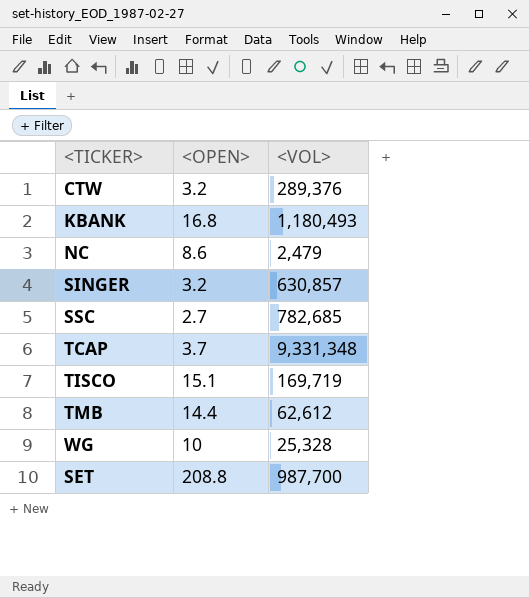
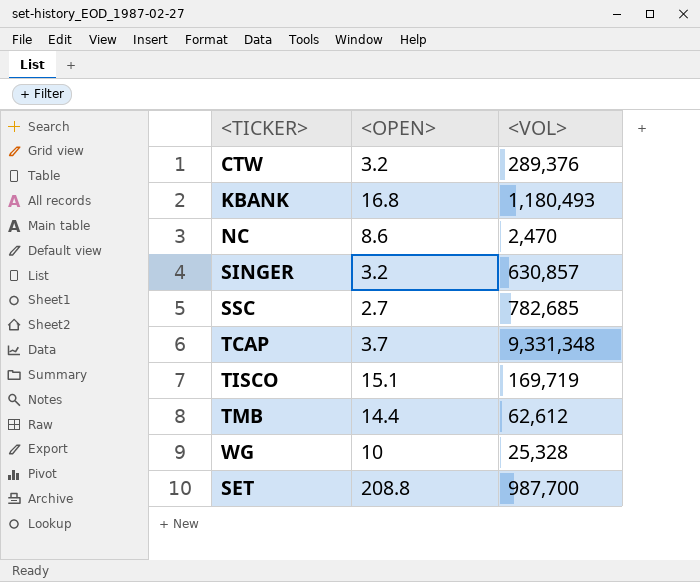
NC | <VOL>: 2,479 -> 2,470

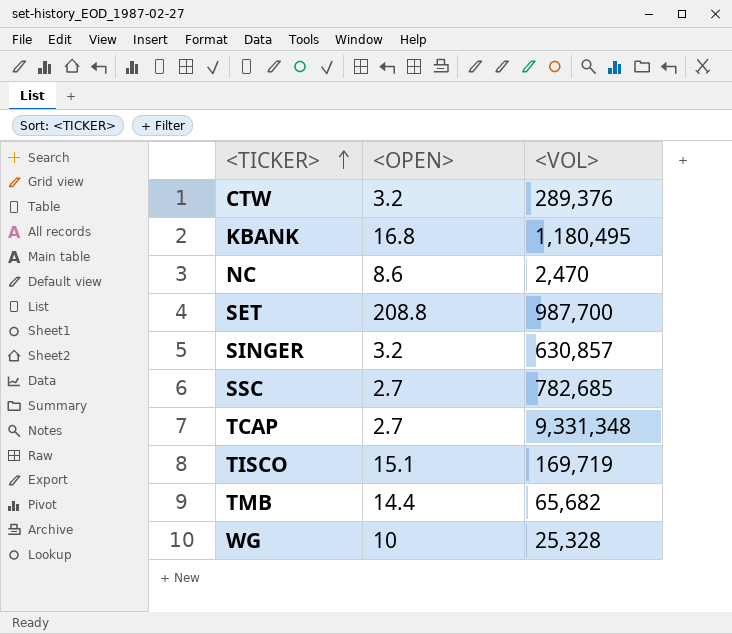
row order: none -> <TICKER> ascending
KBANK | <VOL>: 1,180,493 -> 1,180,495
TCAP | <OPEN>: 3.7 -> 2.7
TMB | <VOL>: 62,612 -> 65,682

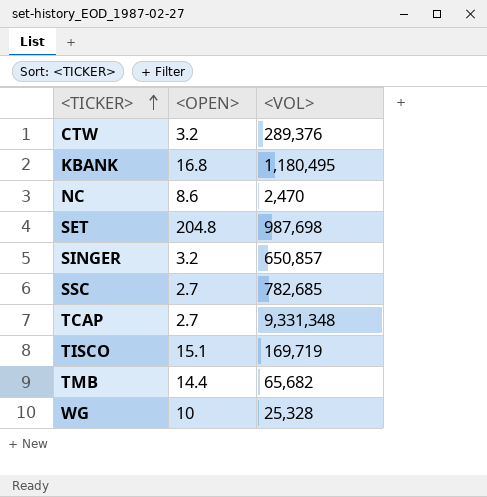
SET | <OPEN>: 208.8 -> 204.8
SET | <VOL>: 987,700 -> 987,698
SINGER | <VOL>: 630,857 -> 650,857

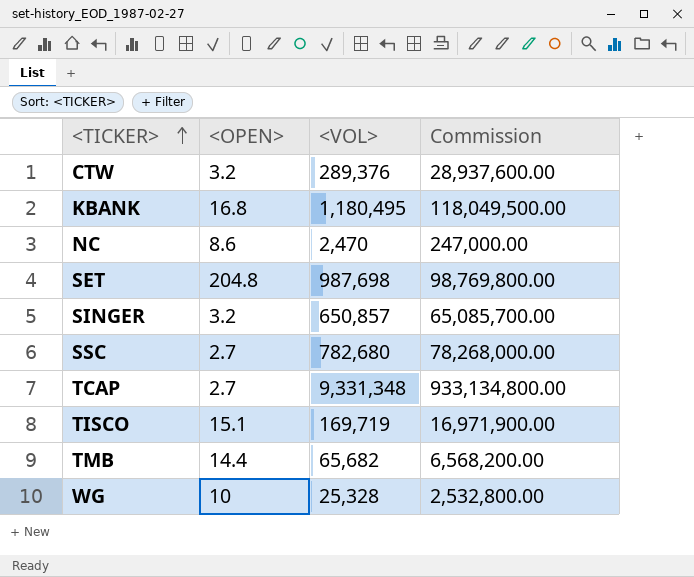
column Commission | formula: none -> [<VOL>] * 100
SSC | <VOL>: 782,685 -> 782,680

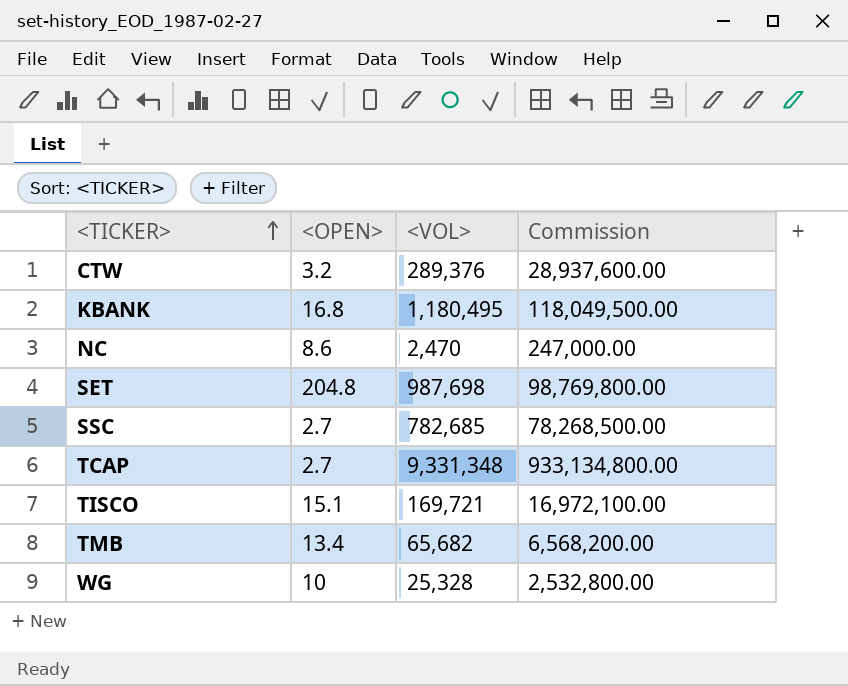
row SINGER: 3.2 | 650,857 | 65,085,700.00 -> none
SSC | <VOL>: 782,680 -> 782,685
SSC | Commission: 78,268,000.00 -> 78,268,500.00
TISCO | <VOL>: 169,719 -> 169,721
TISCO | Commission: 16,971,900.00 -> 16,972,100.00
TMB | <OPEN>: 14.4 -> 13.4

